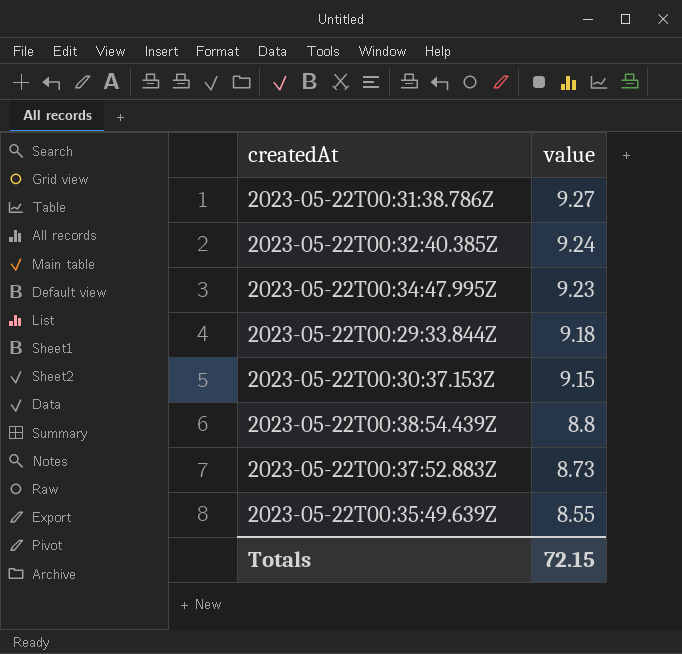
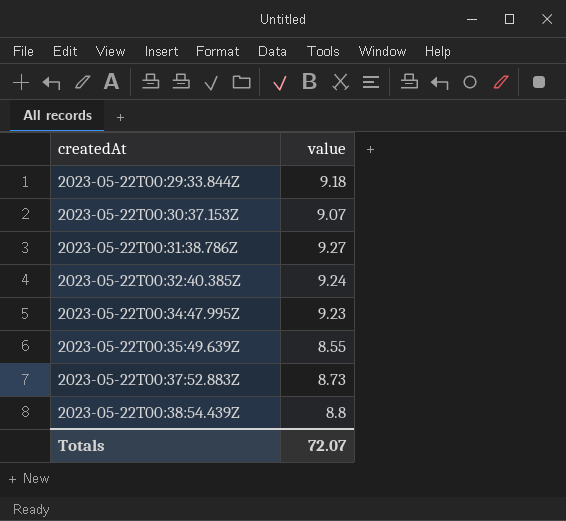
row order: value descending -> createdAt ascending
2023-05-22T00:30:37.153Z | value: 9.15 -> 9.07
Totals | value: 72.15 -> 72.07

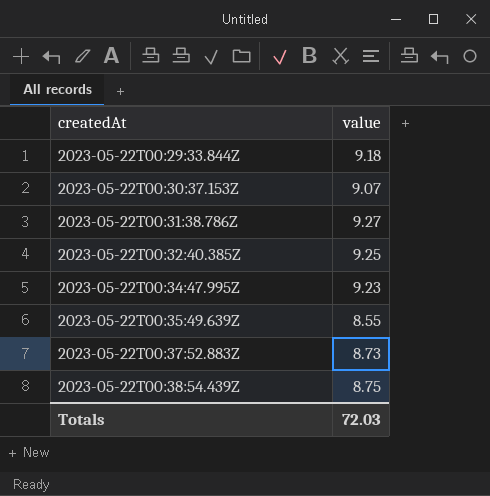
2023-05-22T00:32:40.385Z | value: 9.24 -> 9.25
2023-05-22T00:38:54.439Z | value: 8.8 -> 8.75
Totals | value: 72.07 -> 72.03

